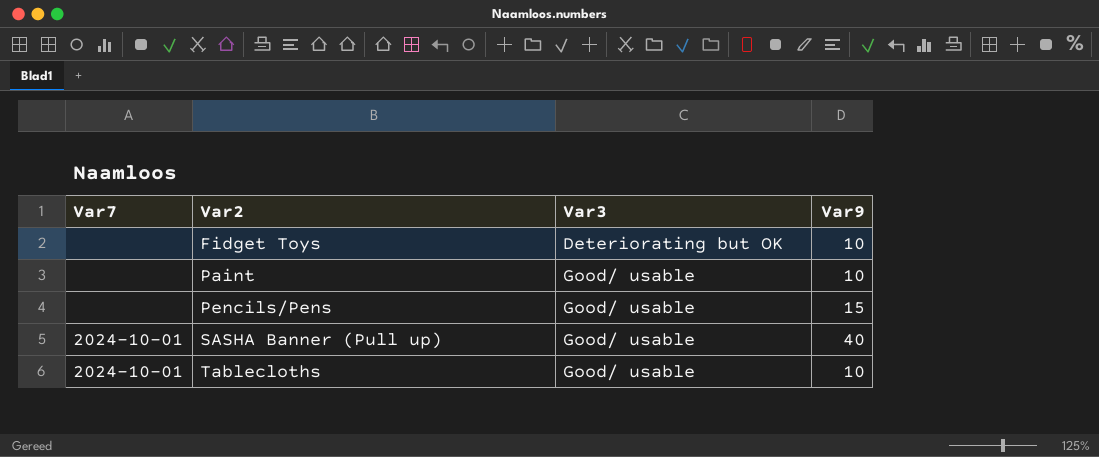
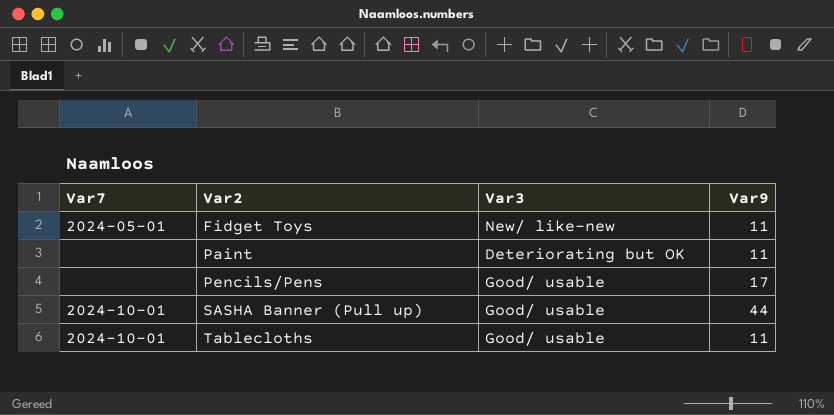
Fidget Toys | Var7: none -> 2024-05-01
Fidget Toys | Var3: Deteriorating but OK -> New/ like-new
Fidget Toys | Var9: 10 -> 11
Paint | Var3: Good/ usable -> Deteriorating but OK
Paint | Var9: 10 -> 11
Pencils/Pens | Var9: 15 -> 17
SASHA Banner (Pull up) | Var9: 40 -> 44
Tablecloths | Var9: 10 -> 11

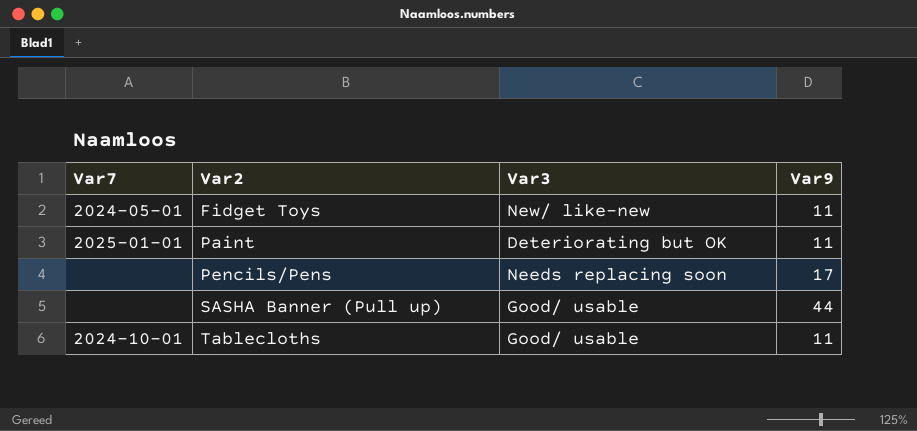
Paint | Var7: none -> 2025-01-01
Pencils/Pens | Var3: Good/ usable -> Needs replacing soon
SASHA Banner (Pull up) | Var7: 2024-10-01 -> none

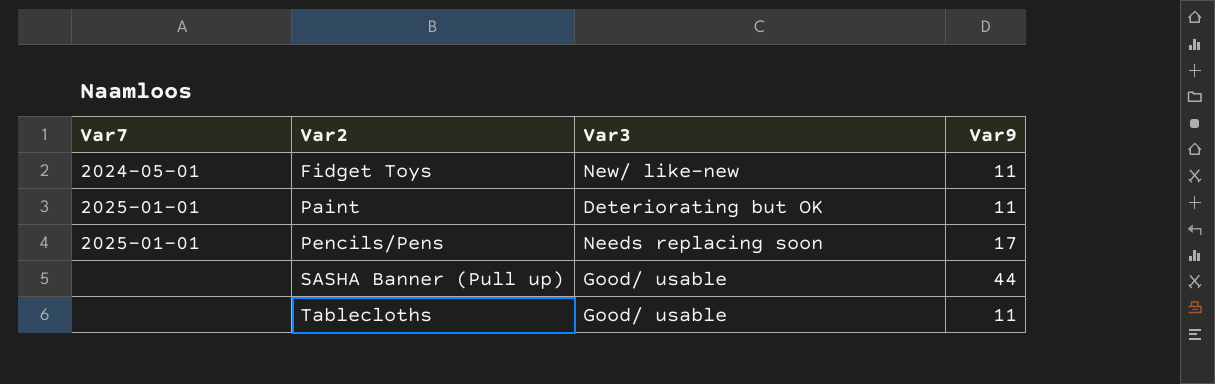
Pencils/Pens | Var7: none -> 2025-01-01
Tablecloths | Var7: 2024-10-01 -> none

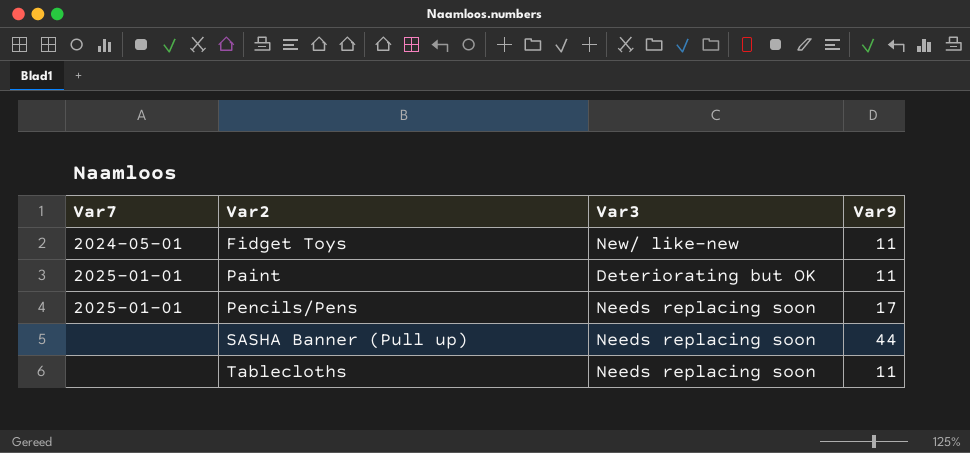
SASHA Banner (Pull up) | Var3: Good/ usable -> Needs replacing soon
Tablecloths | Var3: Good/ usable -> Needs replacing soon

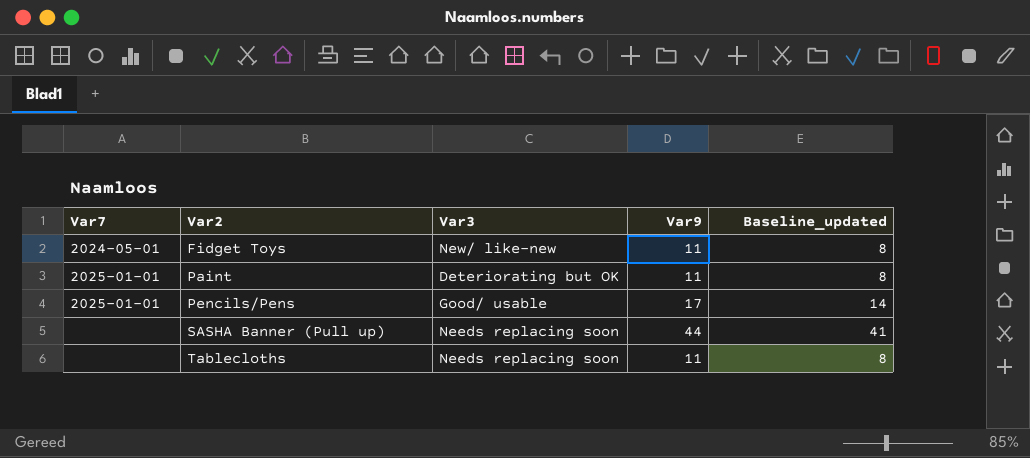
column Baseline_updated | formula: none -> [Var9] - 3
Pencils/Pens | Var3: Needs replacing soon -> Good/ usable

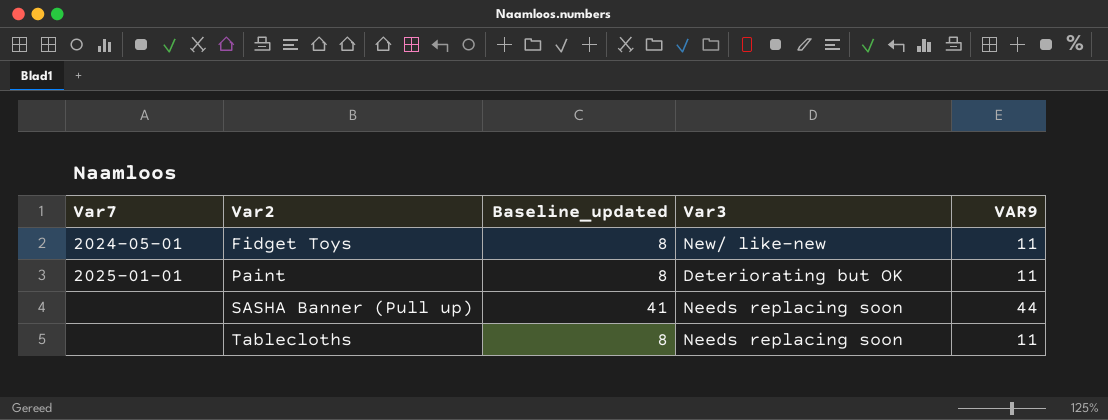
column Baseline_updated | position: 5 -> 3
column name: Var9 -> VAR9
row Pencils/Pens: 2025-01-01 | Good/ usable | 17 | 14 -> none

